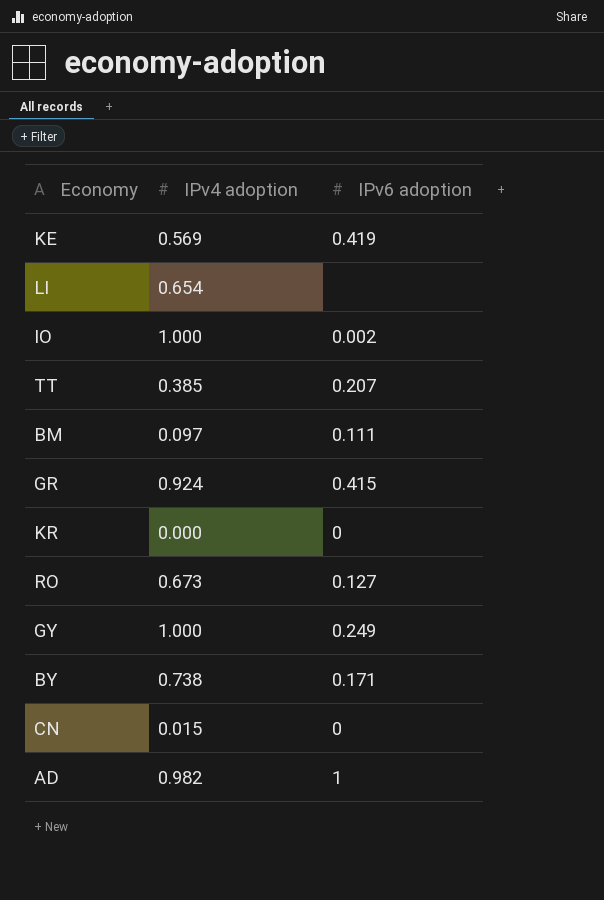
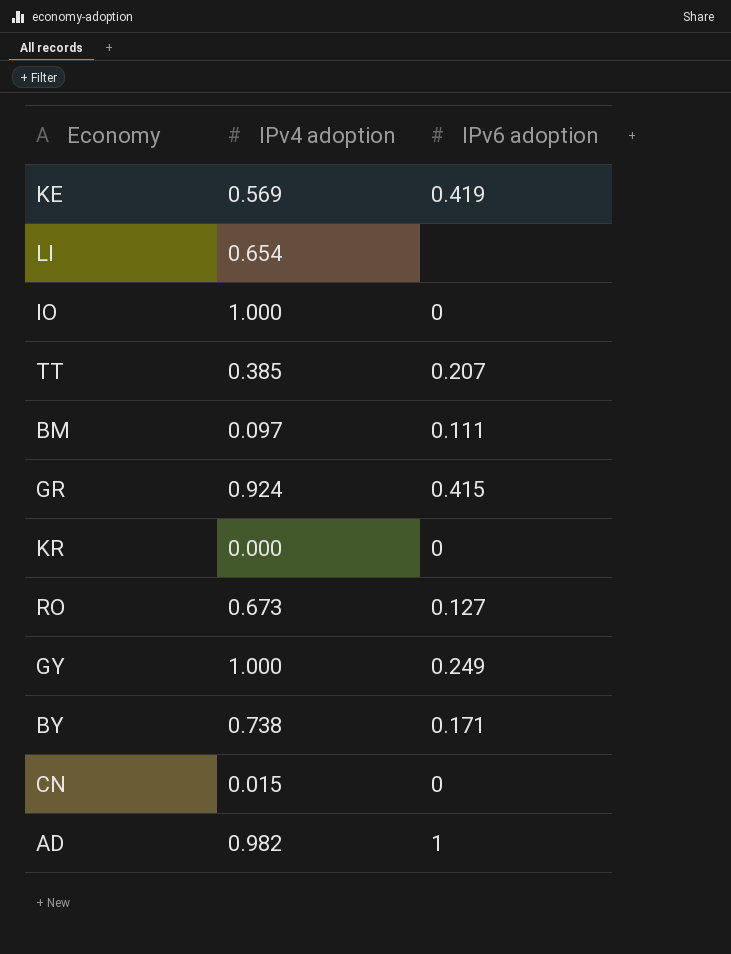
IO | IPv6 adoption: 0.002 -> 0

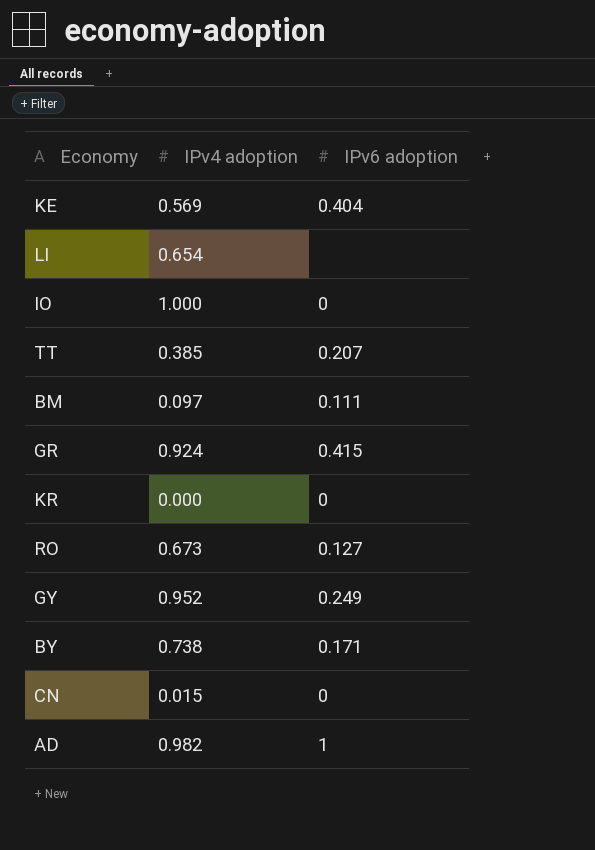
KE | IPv6 adoption: 0.419 -> 0.404
GY | IPv4 adoption: 1.000 -> 0.952

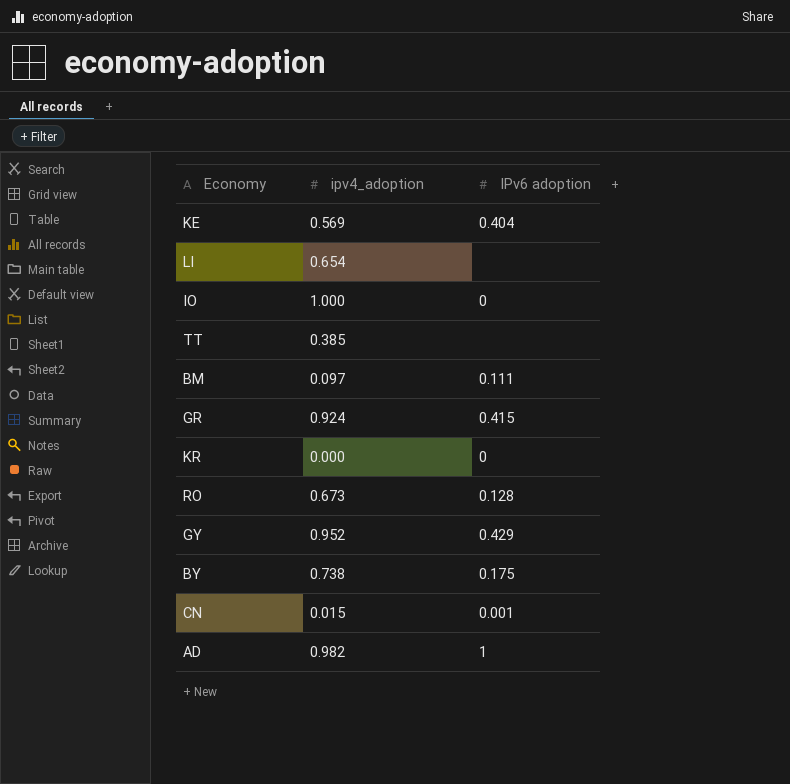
column name: IPv4 adoption -> ipv4_adoption
TT | IPv6 adoption: 0.207 -> none
RO | IPv6 adoption: 0.127 -> 0.128
GY | IPv6 adoption: 0.249 -> 0.429
BY | IPv6 adoption: 0.171 -> 0.175
CN | IPv6 adoption: 0 -> 0.001

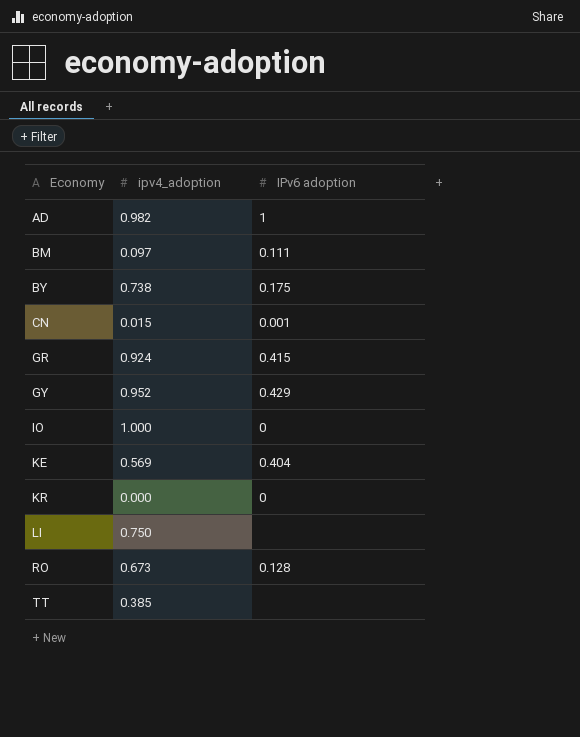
row order: none -> Economy ascending
LI | ipv4_adoption: 0.654 -> 0.750

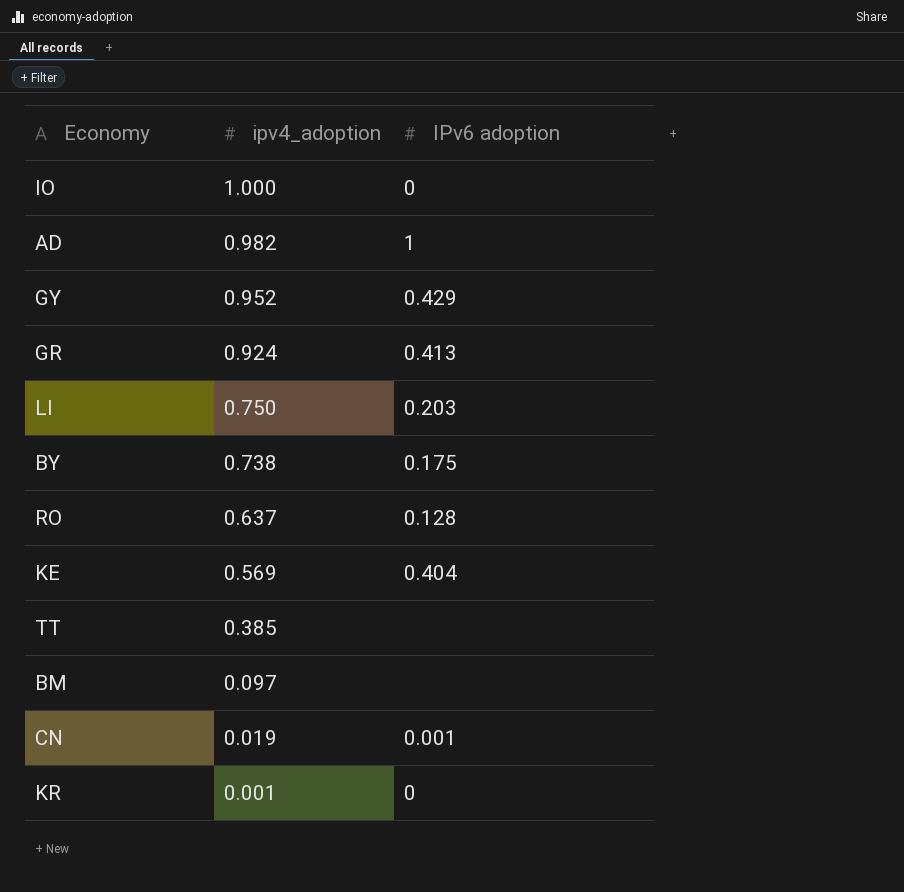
row order: Economy ascending -> ipv4_adoption descending
GR | IPv6 adoption: 0.415 -> 0.413
LI | IPv6 adoption: none -> 0.203
RO | ipv4_adoption: 0.673 -> 0.637
BM | IPv6 adoption: 0.111 -> none
CN | ipv4_adoption: 0.015 -> 0.019
KR | ipv4_adoption: 0.000 -> 0.001

